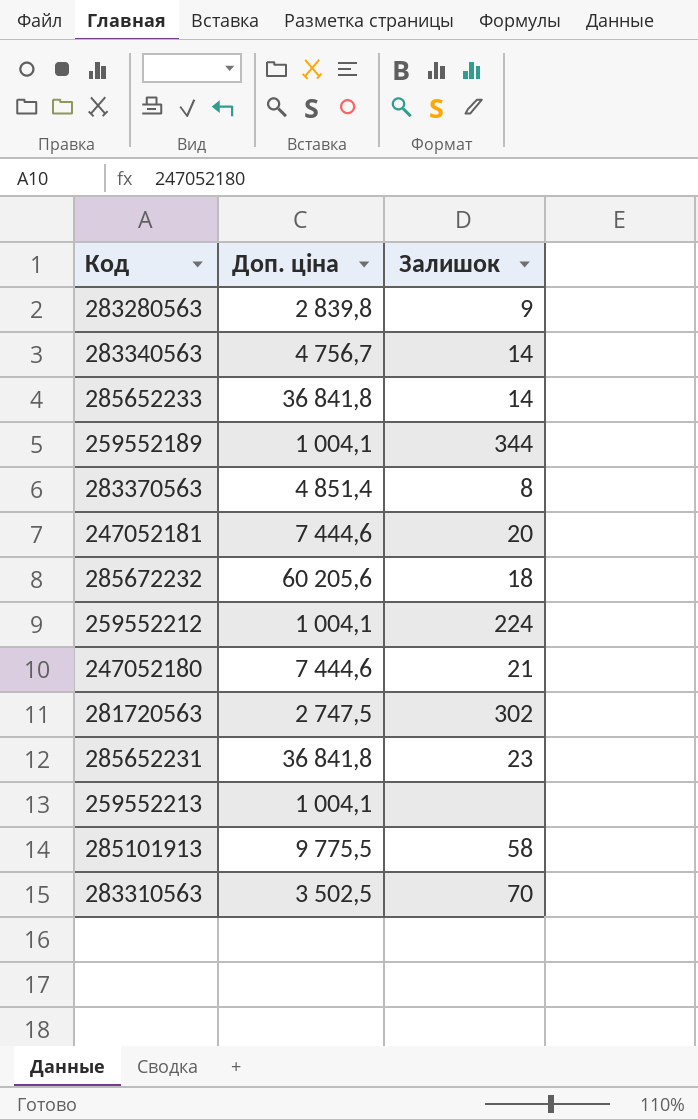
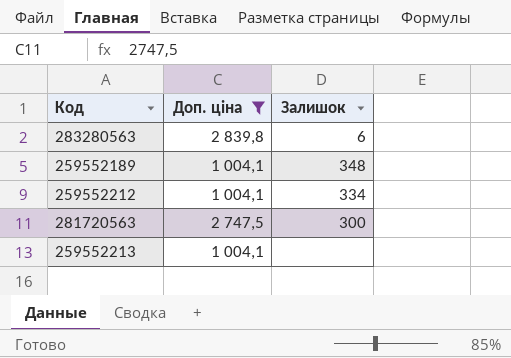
filter: none -> Доп. ціна <= 2 839,8
283280563 | Залишок: 9 -> 6
259552189 | Залишок: 344 -> 348
259552212 | Залишок: 224 -> 334
281720563 | Залишок: 302 -> 300

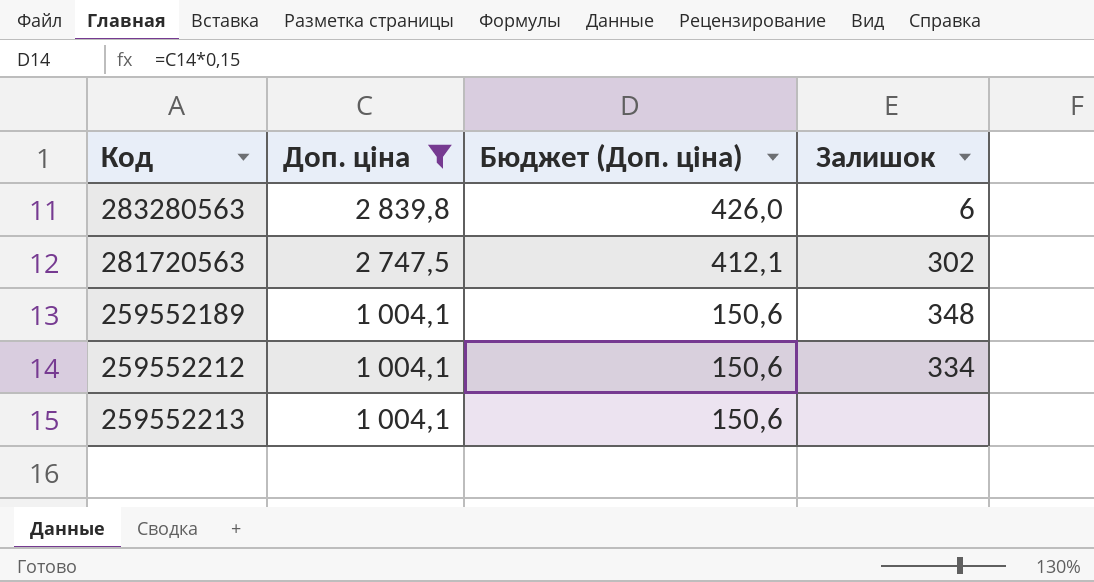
row order: none -> Доп. ціна descending
column Бюджет (Доп. ціна) | formula: none -> [Доп. ціна] * 0,15
281720563 | Залишок: 300 -> 302

